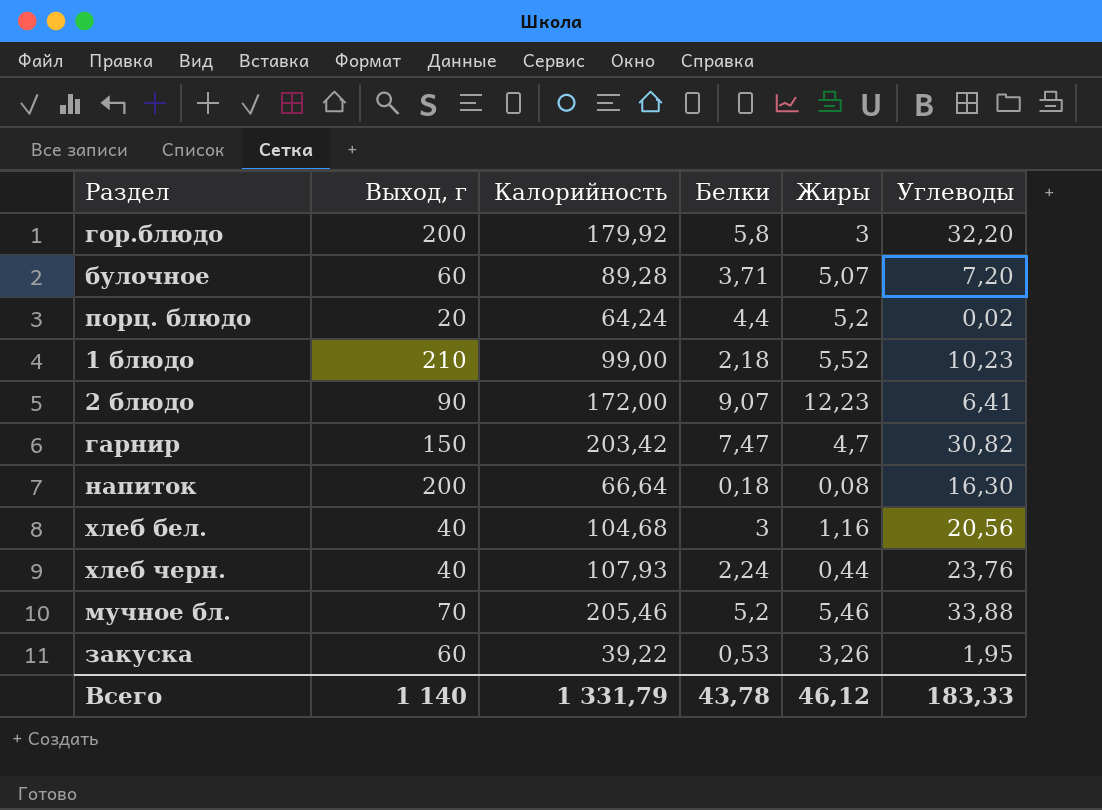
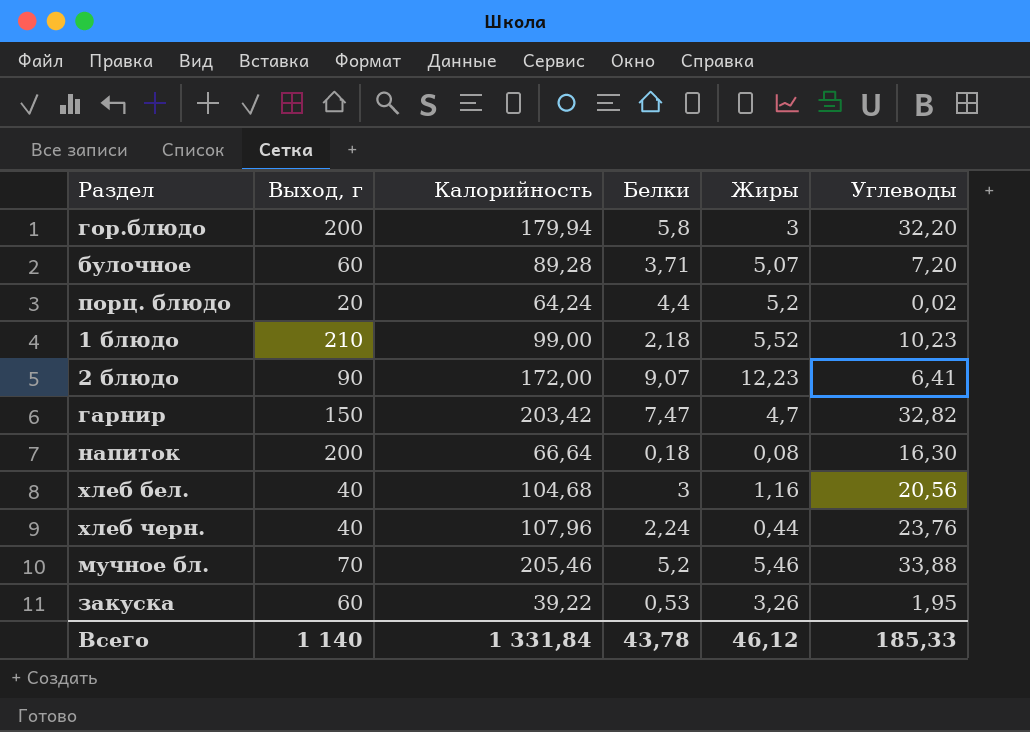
гор.блюдо | Калорийность: 179,92 -> 179,94
гарнир | Углеводы: 30,82 -> 32,82
хлеб черн. | Калорийность: 107,93 -> 107,96
Всего | Калорийность: 1 331,79 -> 1 331,84
Всего | Углеводы: 183,33 -> 185,33

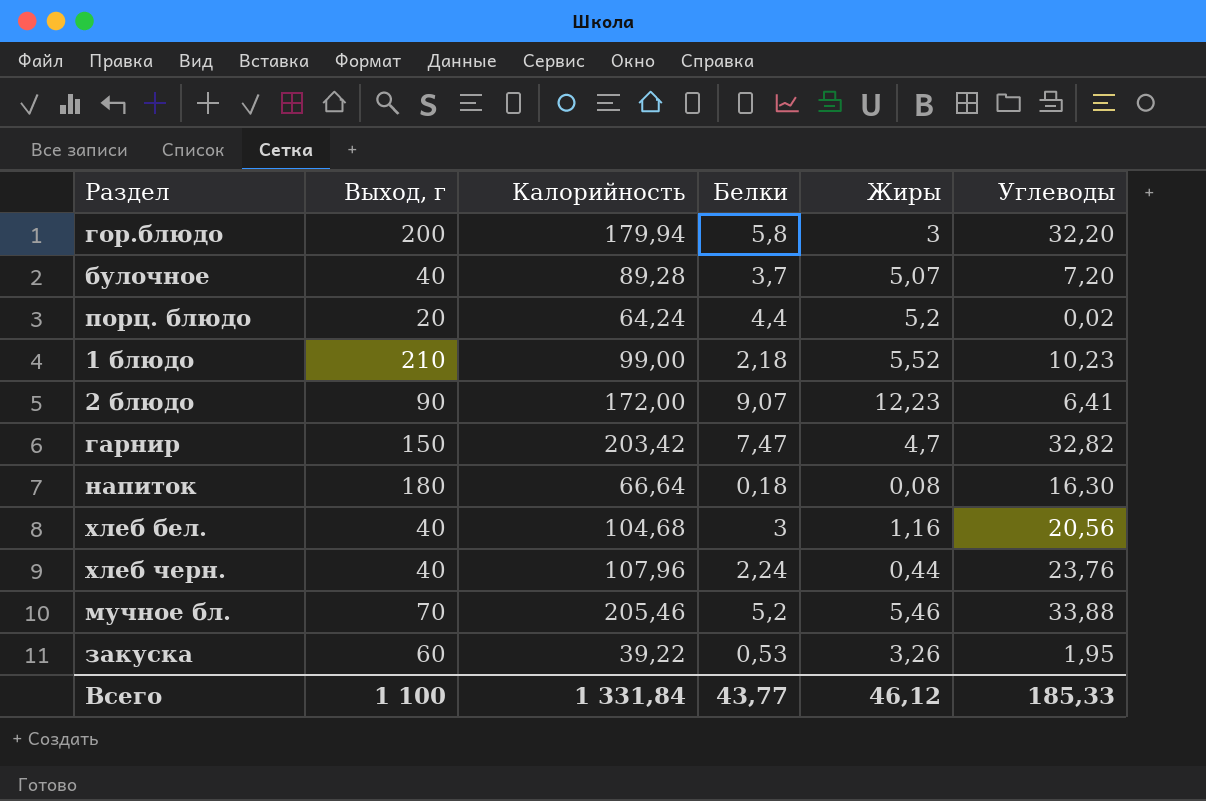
булочное | Выход, г: 60 -> 40
булочное | Белки: 3,71 -> 3,7
напиток | Выход, г: 200 -> 180
Всего | Выход, г: 1 140 -> 1 100
Всего | Белки: 43,78 -> 43,77

